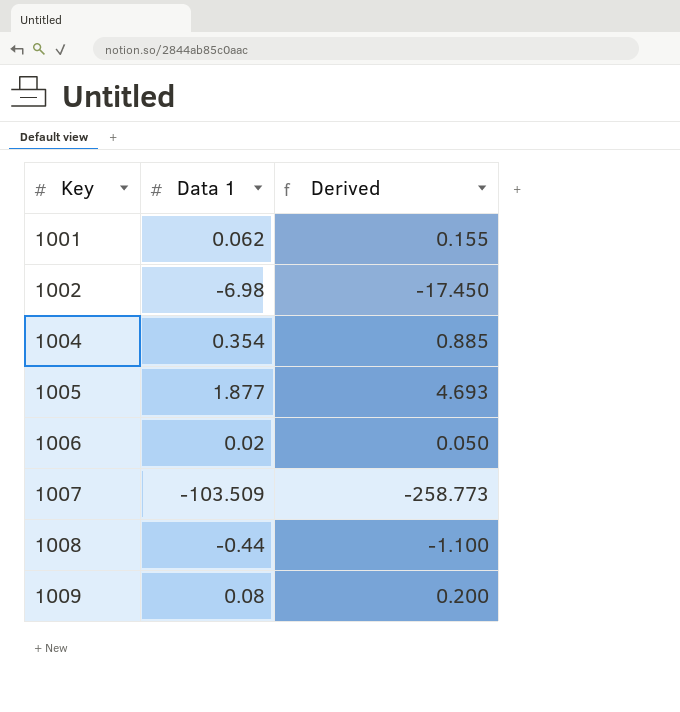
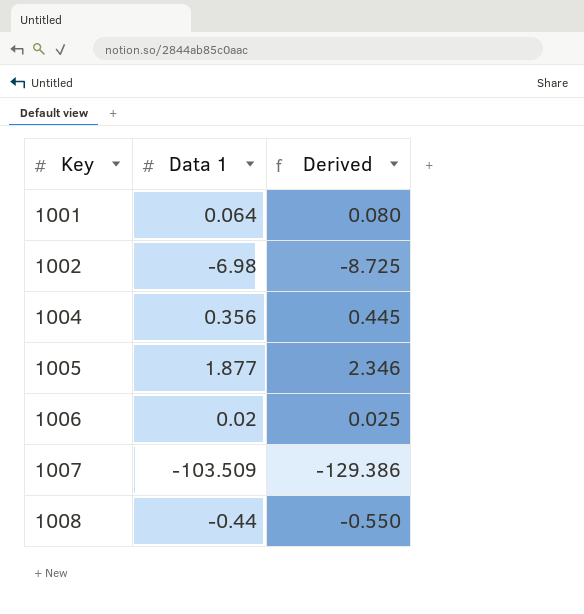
column Derived | formula: [Data 1] * 2.5 -> [Data 1] * 1.25
row 1009: 0.08 | 0.200 -> none
1001 | Data 1: 0.062 -> 0.064
1004 | Data 1: 0.354 -> 0.356

